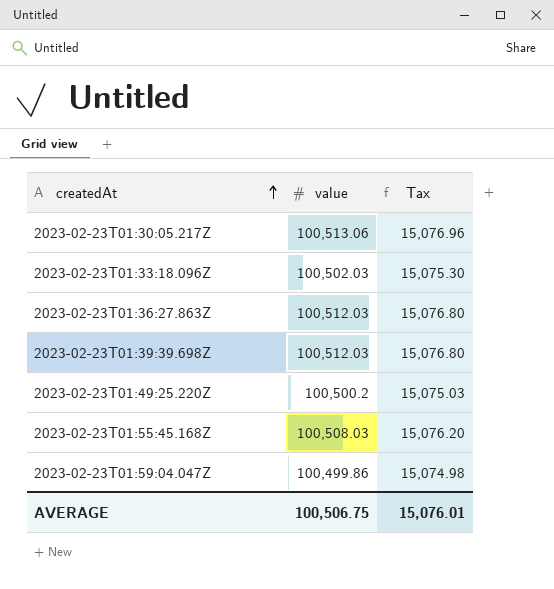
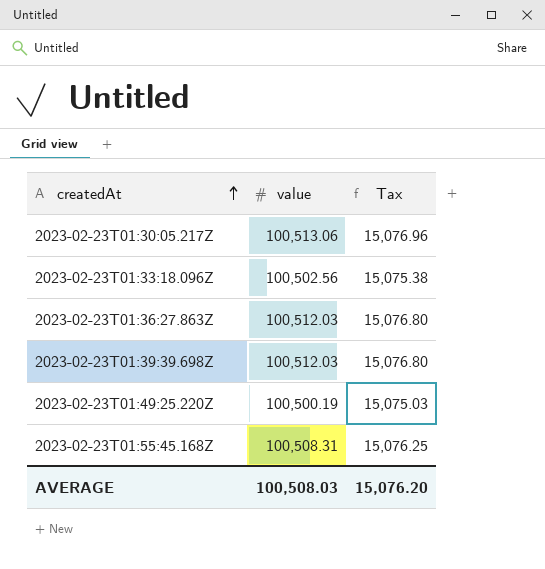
row 2023-02-23T01:59:04.047Z: 100,499.86 | 15,074.98 -> none
2023-02-23T01:33:18.096Z | value: 100,502.03 -> 100,502.56
2023-02-23T01:33:18.096Z | Tax: 15,075.30 -> 15,075.38
2023-02-23T01:49:25.220Z | value: 100,500.2 -> 100,500.19
2023-02-23T01:55:45.168Z | value: 100,508.03 -> 100,508.31
2023-02-23T01:55:45.168Z | Tax: 15,076.20 -> 15,076.25
AVERAGE | value: 100,506.75 -> 100,508.03
AVERAGE | Tax: 15,076.01 -> 15,076.20

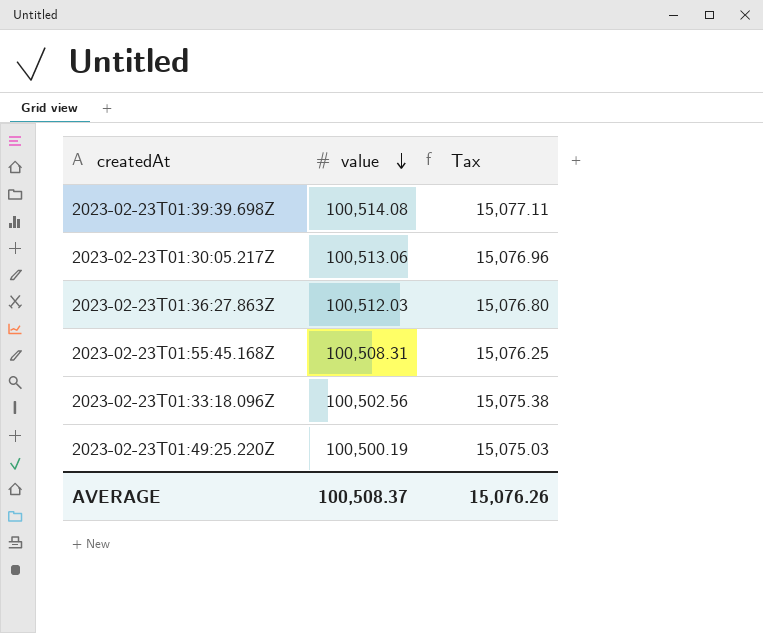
row order: createdAt ascending -> value descending
2023-02-23T01:39:39.698Z | value: 100,512.03 -> 100,514.08
2023-02-23T01:39:39.698Z | Tax: 15,076.80 -> 15,077.11
AVERAGE | value: 100,508.03 -> 100,508.37
AVERAGE | Tax: 15,076.20 -> 15,076.26

